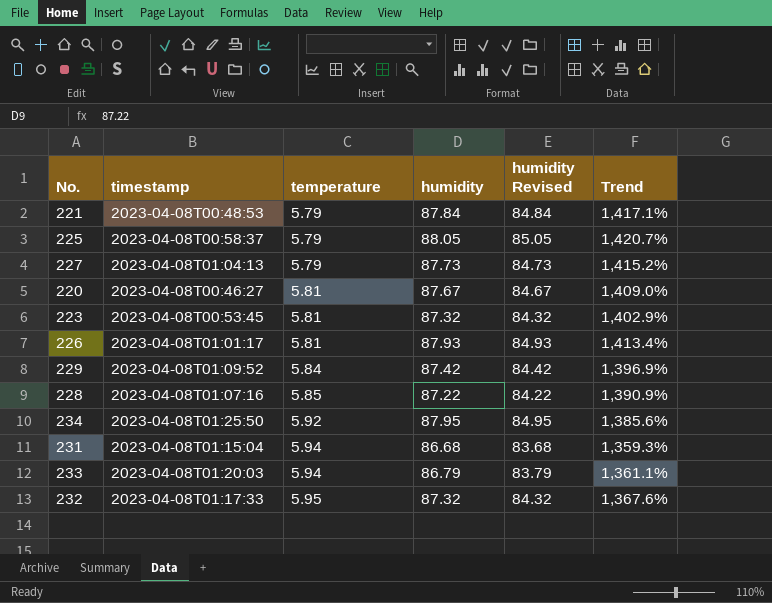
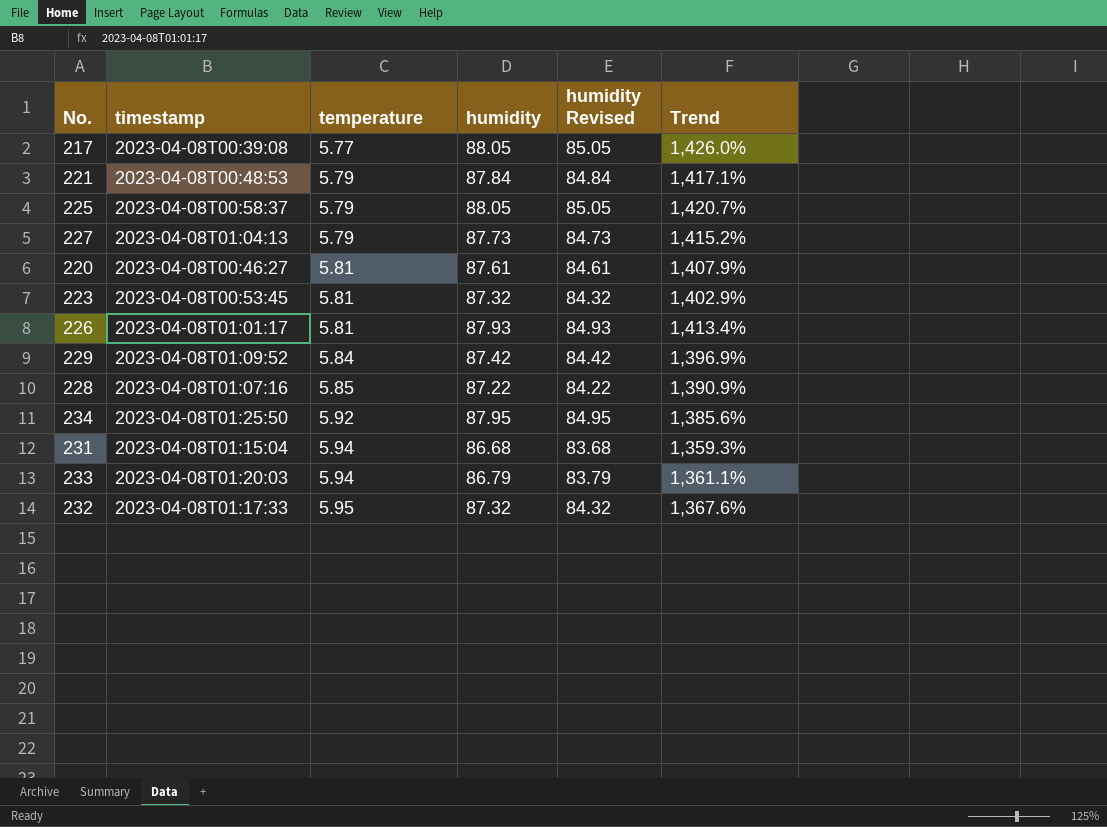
row 217: none -> 2023-04-08T00:39:08 | 5.77 | 88.05 | 85.05 | 1,426.0%
220 | humidity: 87.67 -> 87.61
220 | humidity Revised: 84.67 -> 84.61
220 | Trend: 1,409.0% -> 1,407.9%

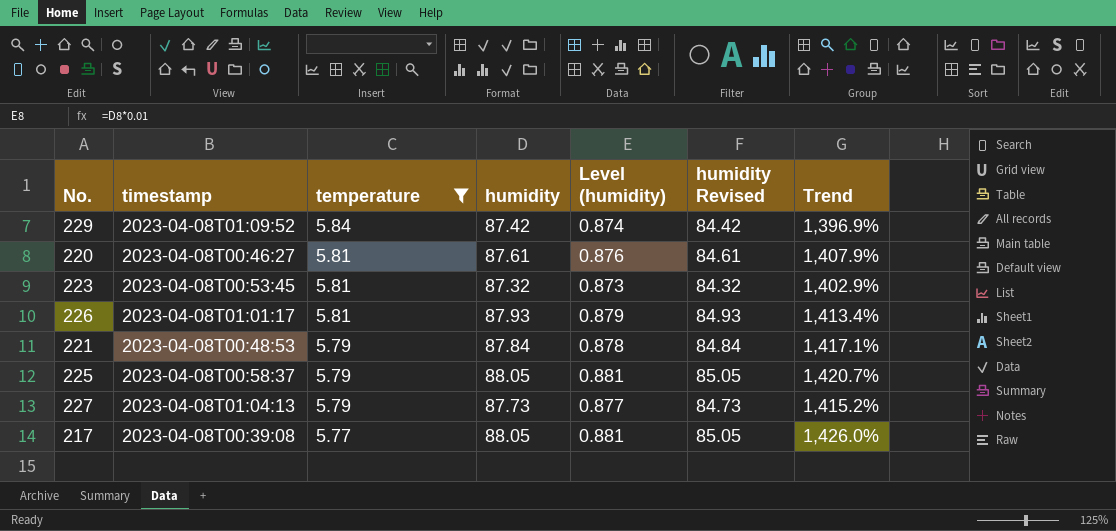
filter: none -> temperature <= 5.84
row order: temperature ascending -> temperature descending
column Level (humidity) | formula: none -> [humidity] * 0.01

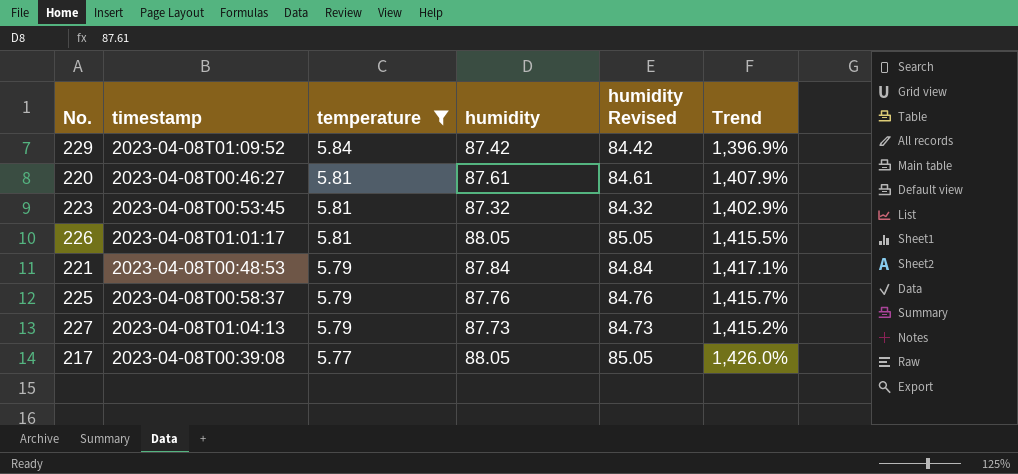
column Level (humidity) | formula: [humidity] * 0.01 -> none
226 | humidity: 87.93 -> 88.05
226 | humidity Revised: 84.93 -> 85.05
226 | Trend: 1,413.4% -> 1,415.5%
225 | humidity: 88.05 -> 87.76
225 | humidity Revised: 85.05 -> 84.76
225 | Trend: 1,420.7% -> 1,415.7%

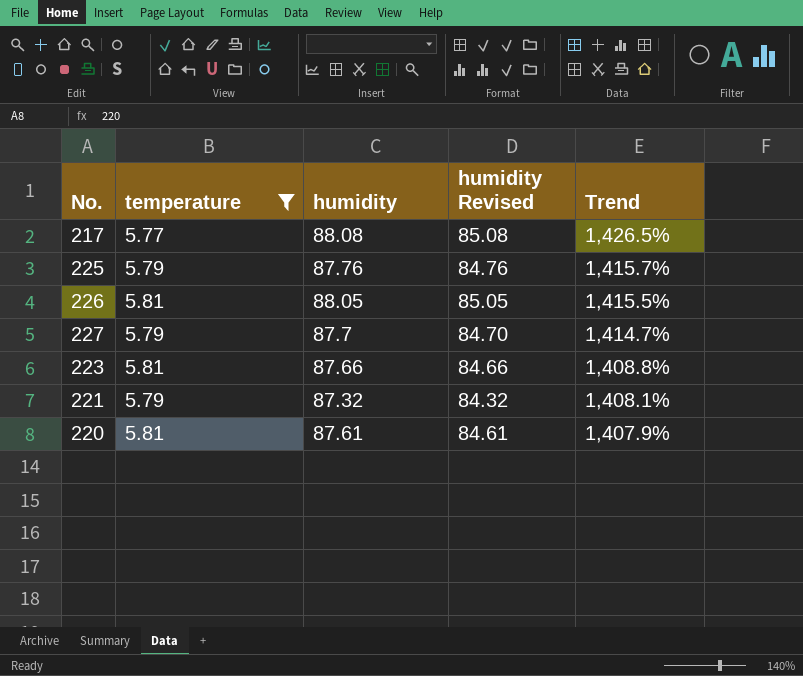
row order: temperature descending -> Trend descending
column timestamp | position: 2 -> none
row 229: 2023-04-08T01:09:52 | 5.84 | 87.42 | 84.42 | 1,396.9% -> none
217 | humidity: 88.05 -> 88.08
217 | humidity Revised: 85.05 -> 85.08
217 | Trend: 1,426.0% -> 1,426.5%
227 | humidity: 87.73 -> 87.7
227 | humidity Revised: 84.73 -> 84.70
227 | Trend: 1,415.2% -> 1,414.7%
223 | humidity: 87.32 -> 87.66
223 | humidity Revised: 84.32 -> 84.66
223 | Trend: 1,402.9% -> 1,408.8%
221 | humidity: 87.84 -> 87.32
221 | humidity Revised: 84.84 -> 84.32
221 | Trend: 1,417.1% -> 1,408.1%

